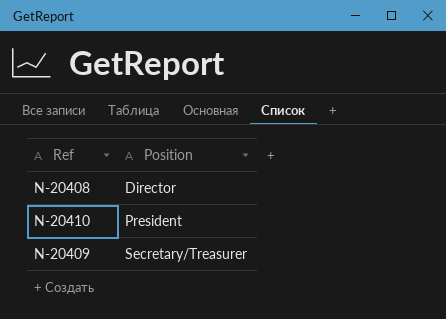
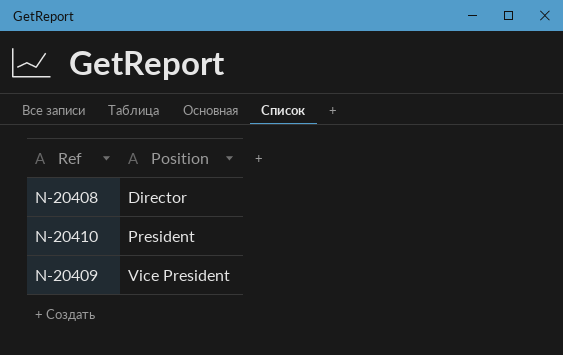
N-20409 | Position: Secretary/Treasurer -> Vice President

